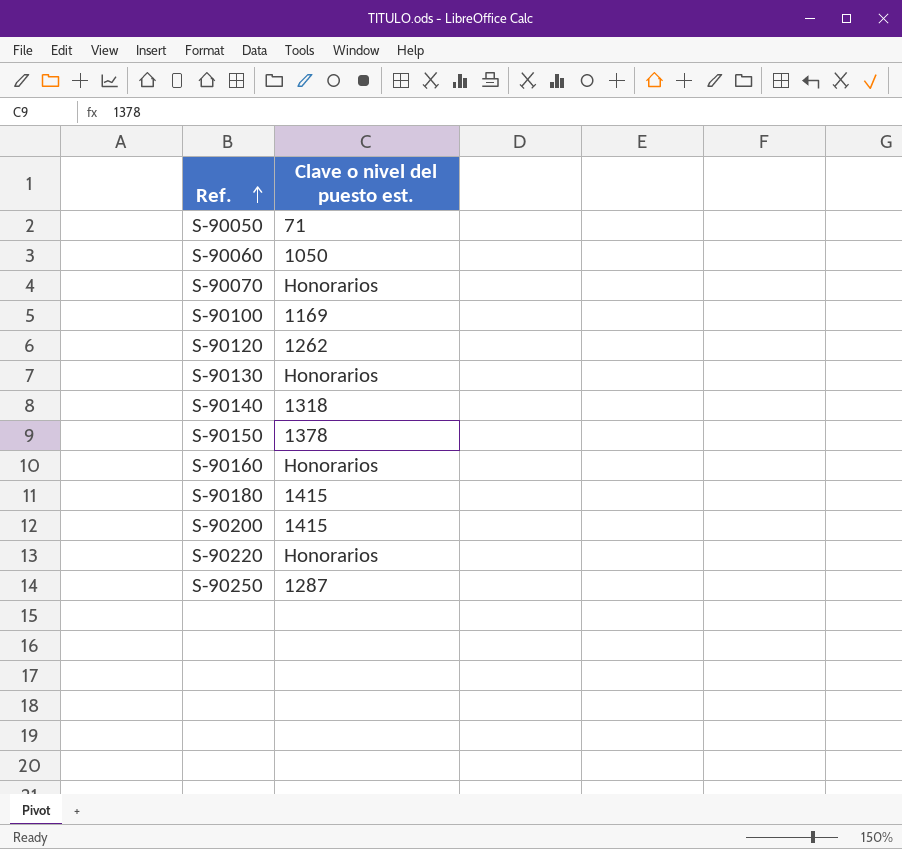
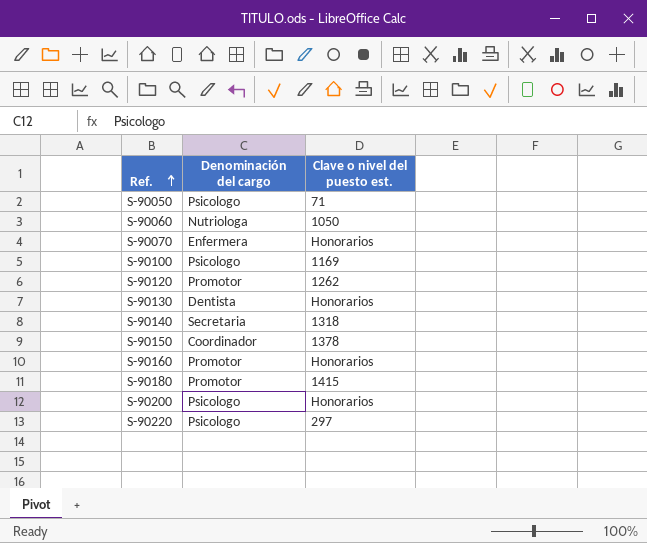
column Denominación del cargo | position: none -> 2
row S-90250: 1287 -> none
S-90200 | Clave o nivel del puesto est.: 1415 -> Honorarios
S-90220 | Clave o nivel del puesto est.: Honorarios -> 297

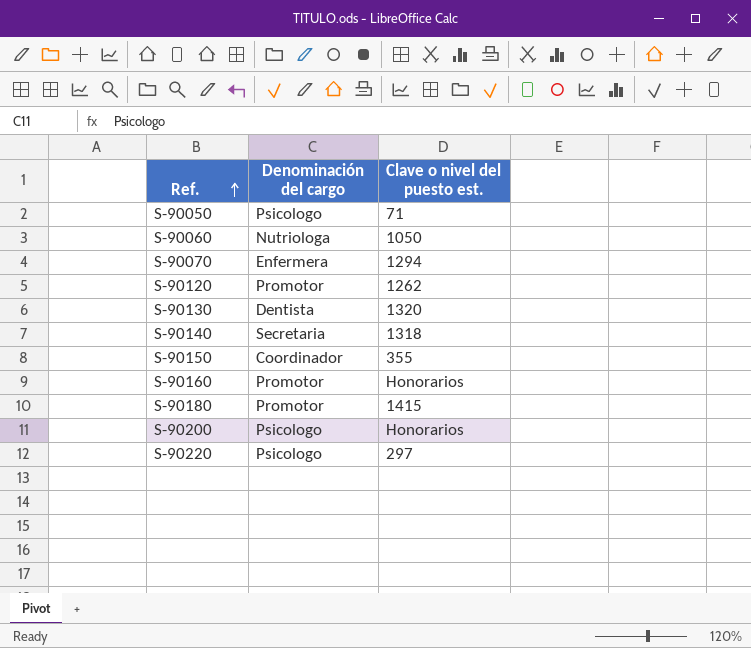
row S-90100: Psicologo | 1169 -> none
S-90070 | Clave o nivel del puesto est.: Honorarios -> 1294
S-90130 | Clave o nivel del puesto est.: Honorarios -> 1320
S-90150 | Clave o nivel del puesto est.: 1378 -> 355

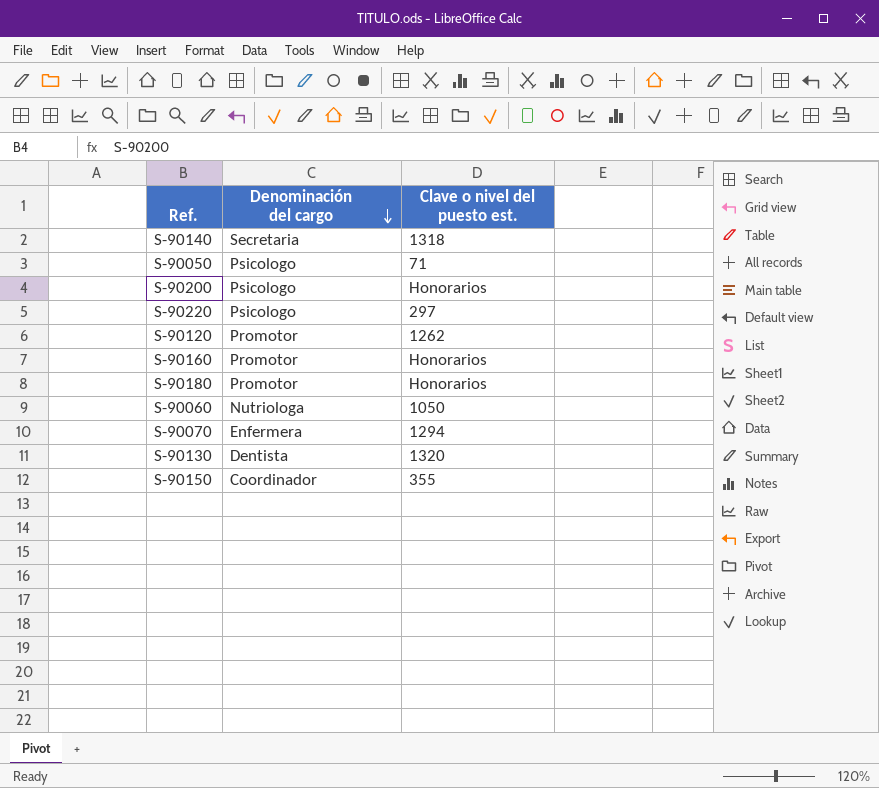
row order: Ref. ascending -> Denominación del cargo descending
S-90180 | Clave o nivel del puesto est.: 1415 -> Honorarios

